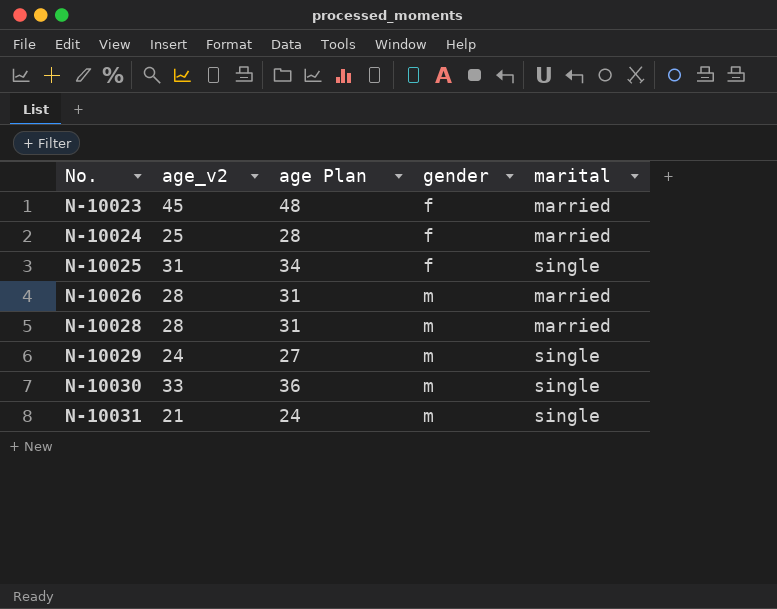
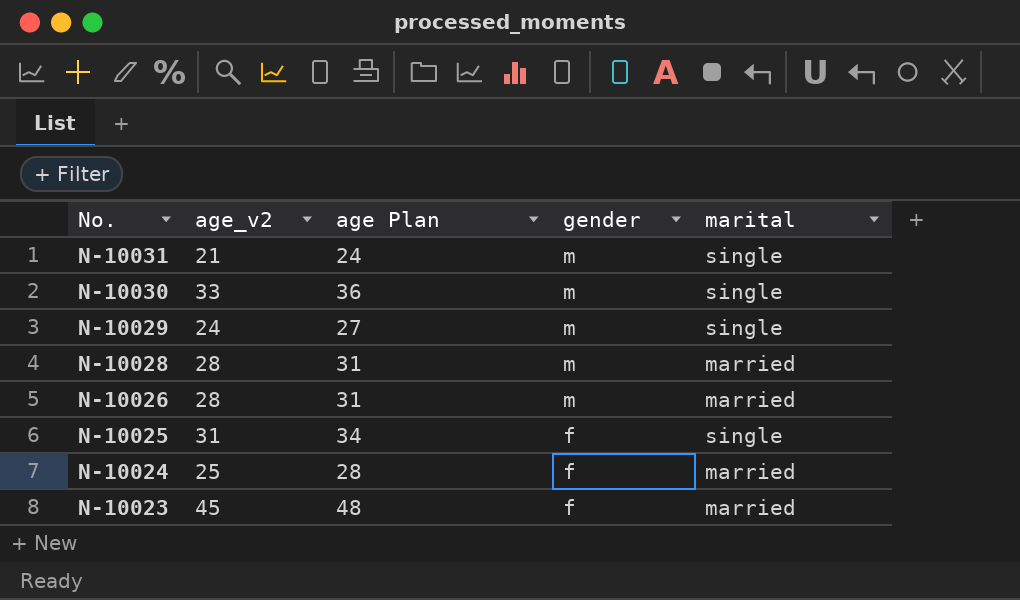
row order: No. ascending -> No. descending

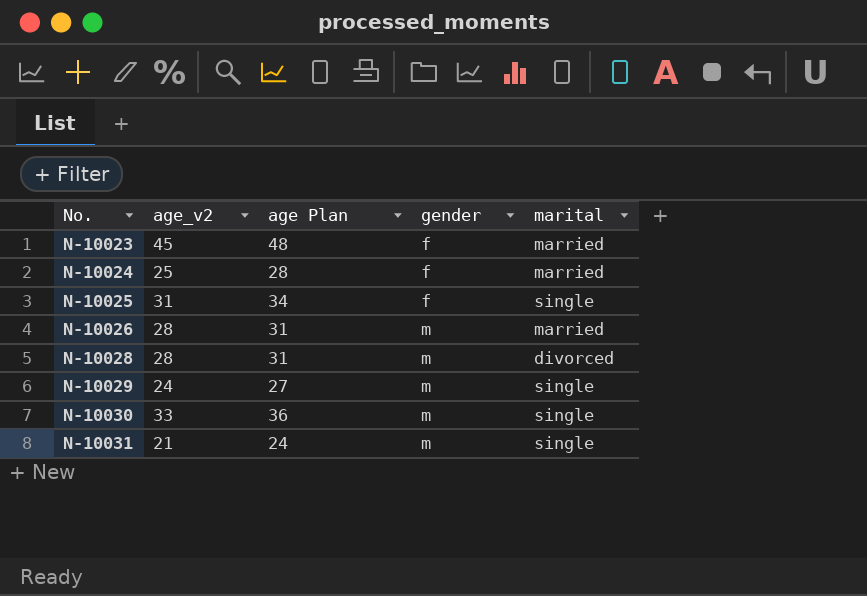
row order: No. descending -> No. ascending
N-10028 | marital: married -> divorced

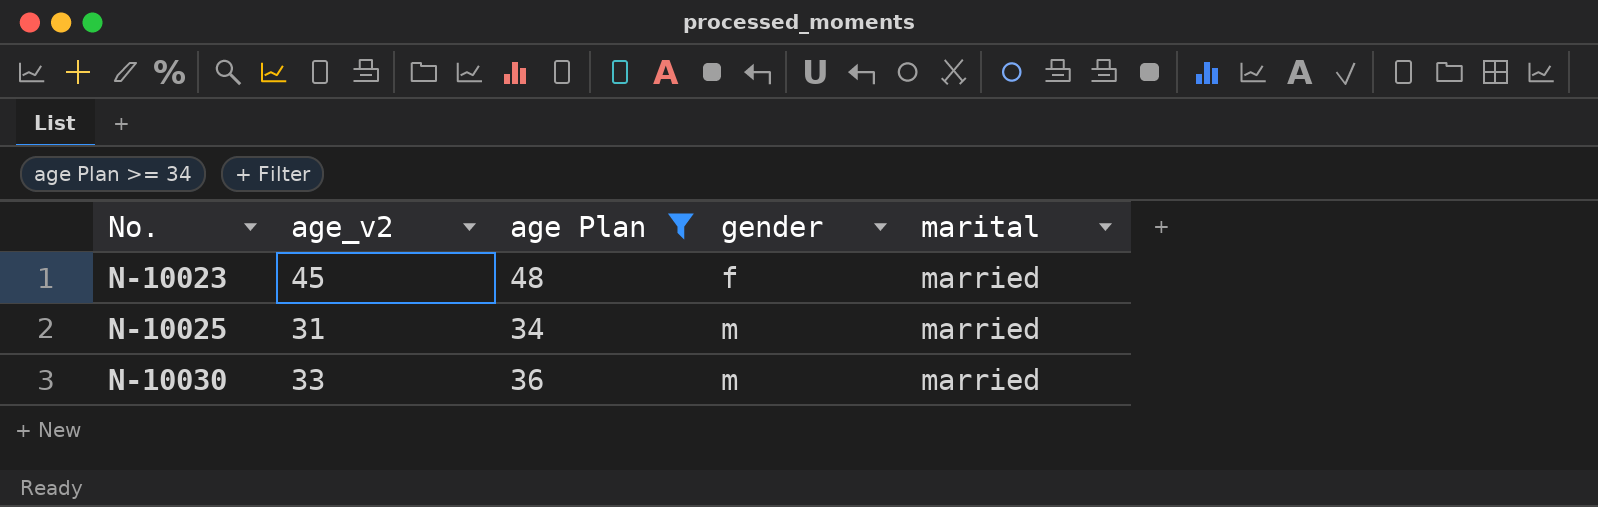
filter: none -> age Plan >= 34
N-10025 | gender: f -> m
N-10025 | marital: single -> married
N-10030 | marital: single -> married

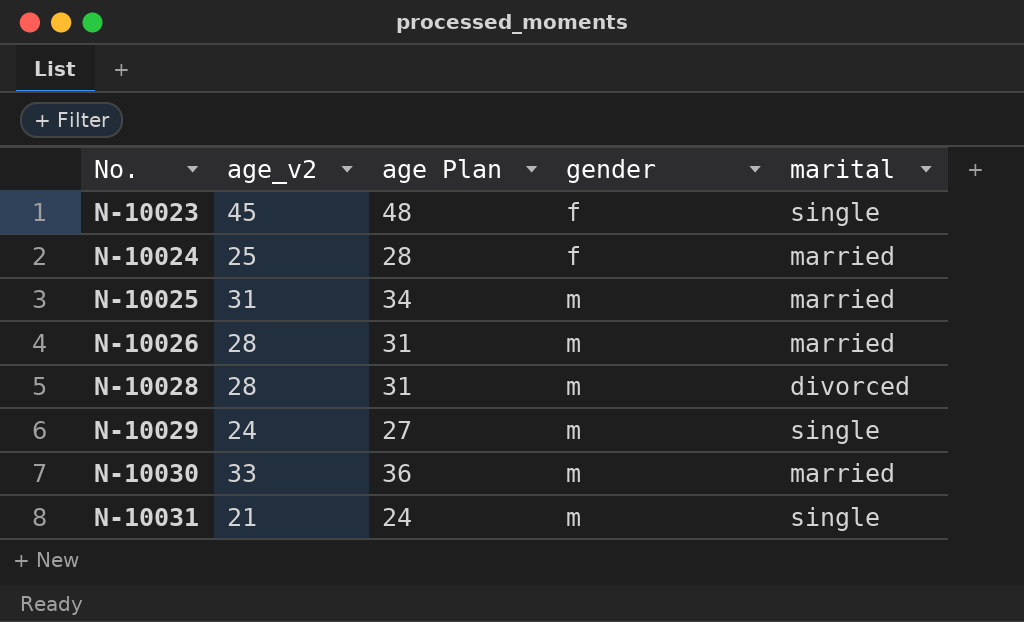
filter: age Plan >= 34 -> none
N-10023 | marital: married -> single

